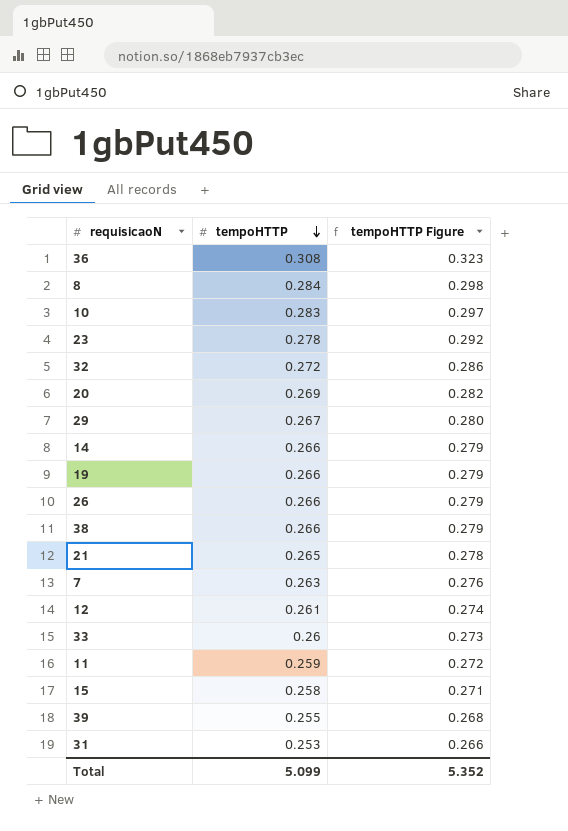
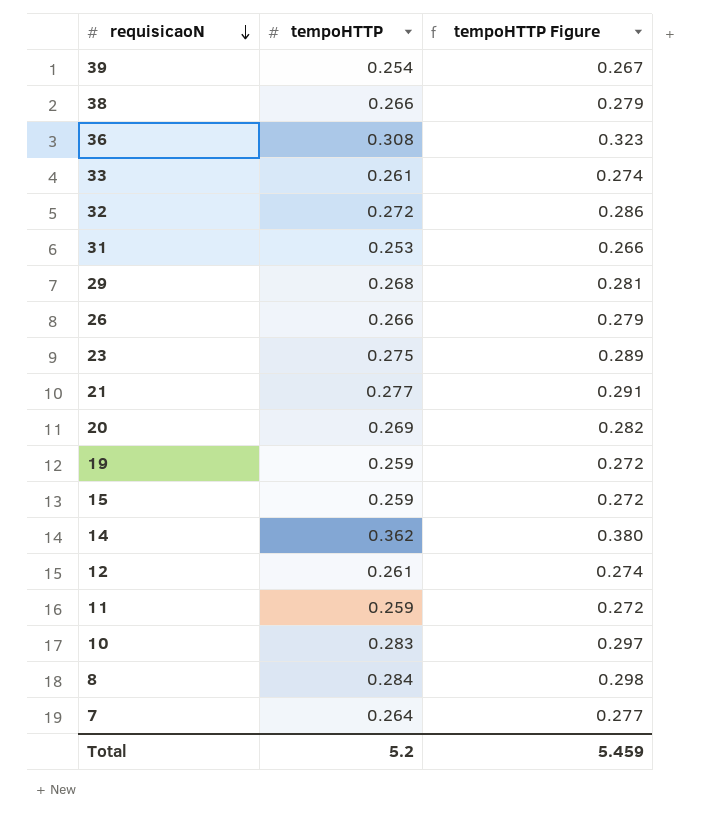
row order: tempoHTTP descending -> requisicaoN descending
39 | tempoHTTP: 0.255 -> 0.254
39 | tempoHTTP Figure: 0.268 -> 0.267
33 | tempoHTTP: 0.26 -> 0.261
33 | tempoHTTP Figure: 0.273 -> 0.274
29 | tempoHTTP: 0.267 -> 0.268
29 | tempoHTTP Figure: 0.280 -> 0.281
23 | tempoHTTP: 0.278 -> 0.275
23 | tempoHTTP Figure: 0.292 -> 0.289
21 | tempoHTTP: 0.265 -> 0.277
21 | tempoHTTP Figure: 0.278 -> 0.291
19 | tempoHTTP: 0.266 -> 0.259
19 | tempoHTTP Figure: 0.279 -> 0.272
15 | tempoHTTP: 0.258 -> 0.259
15 | tempoHTTP Figure: 0.271 -> 0.272
14 | tempoHTTP: 0.266 -> 0.362
14 | tempoHTTP Figure: 0.279 -> 0.380
7 | tempoHTTP: 0.263 -> 0.264
7 | tempoHTTP Figure: 0.276 -> 0.277
Total | tempoHTTP: 5.099 -> 5.2
Total | tempoHTTP Figure: 5.352 -> 5.459

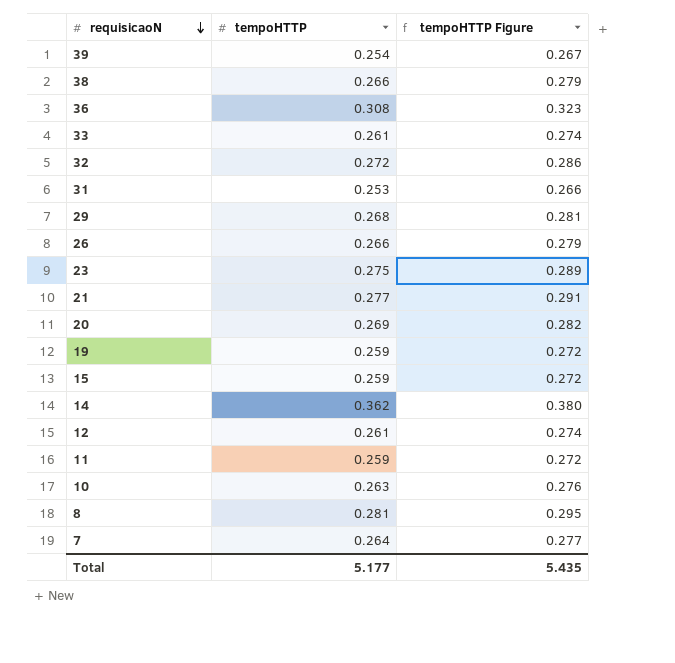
10 | tempoHTTP: 0.283 -> 0.263
10 | tempoHTTP Figure: 0.297 -> 0.276
8 | tempoHTTP: 0.284 -> 0.281
8 | tempoHTTP Figure: 0.298 -> 0.295
Total | tempoHTTP: 5.2 -> 5.177
Total | tempoHTTP Figure: 5.459 -> 5.435

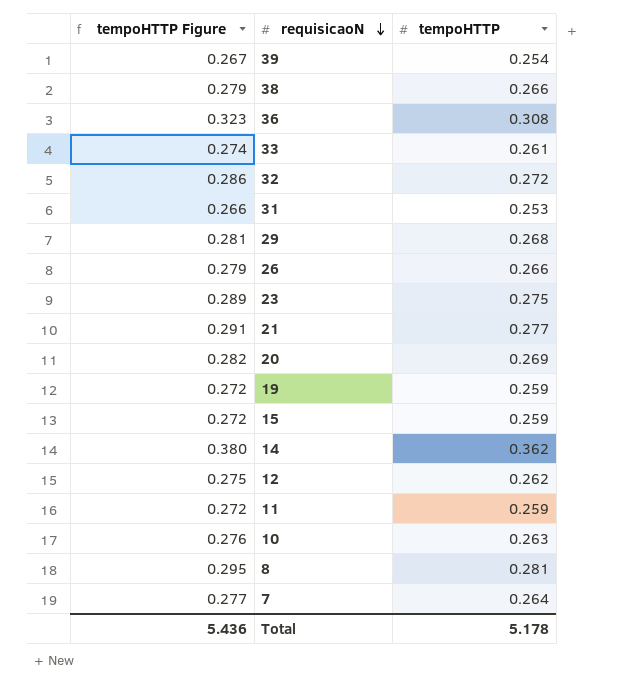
column tempoHTTP Figure | position: 3 -> 1
12 | tempoHTTP Figure: 0.274 -> 0.275
12 | tempoHTTP: 0.261 -> 0.262
Total | tempoHTTP Figure: 5.435 -> 5.436
Total | tempoHTTP: 5.177 -> 5.178

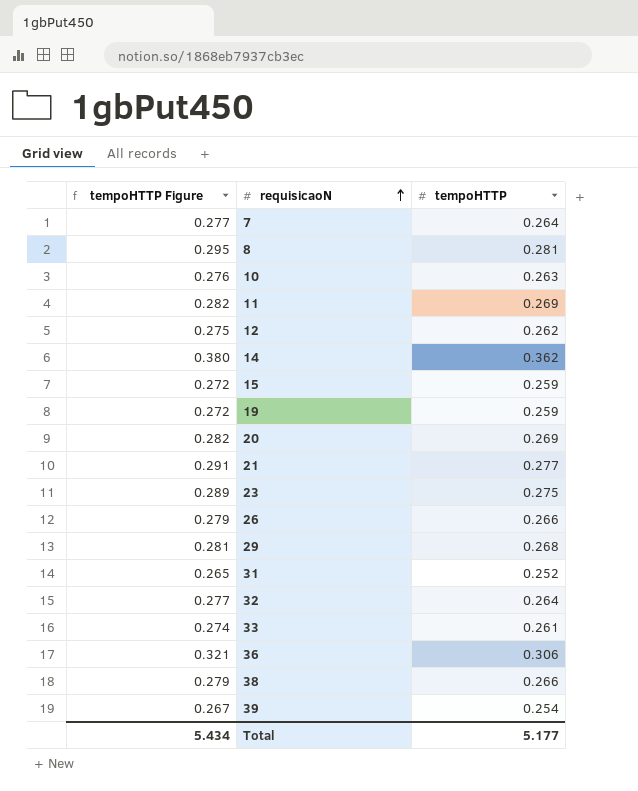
row order: requisicaoN descending -> requisicaoN ascending
11 | tempoHTTP Figure: 0.272 -> 0.282
11 | tempoHTTP: 0.259 -> 0.269
31 | tempoHTTP Figure: 0.266 -> 0.265
31 | tempoHTTP: 0.253 -> 0.252
32 | tempoHTTP Figure: 0.286 -> 0.277
32 | tempoHTTP: 0.272 -> 0.264
36 | tempoHTTP Figure: 0.323 -> 0.321
36 | tempoHTTP: 0.308 -> 0.306
Total | tempoHTTP Figure: 5.436 -> 5.434
Total | tempoHTTP: 5.178 -> 5.177

